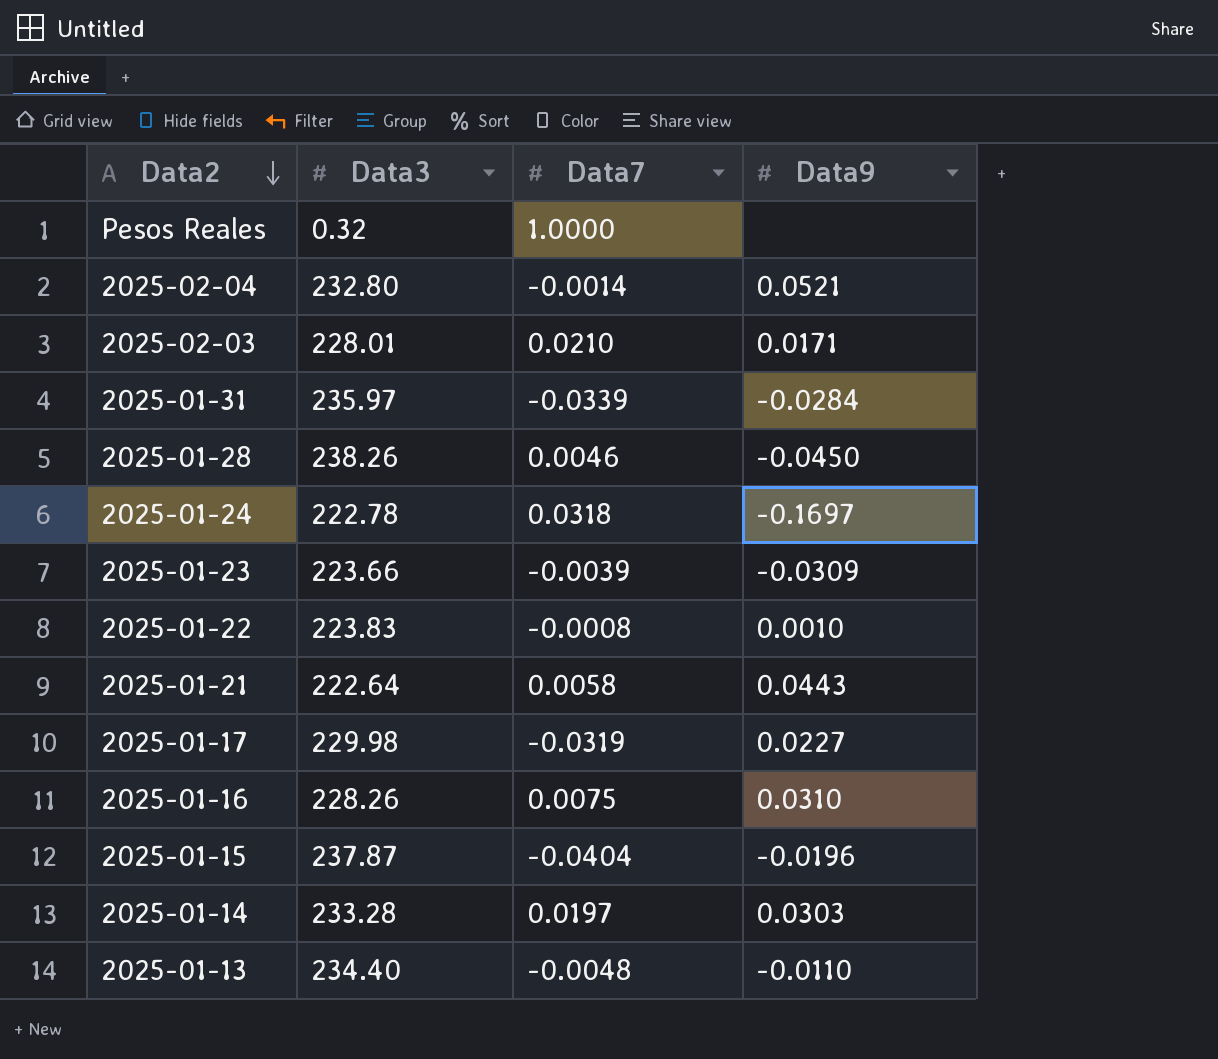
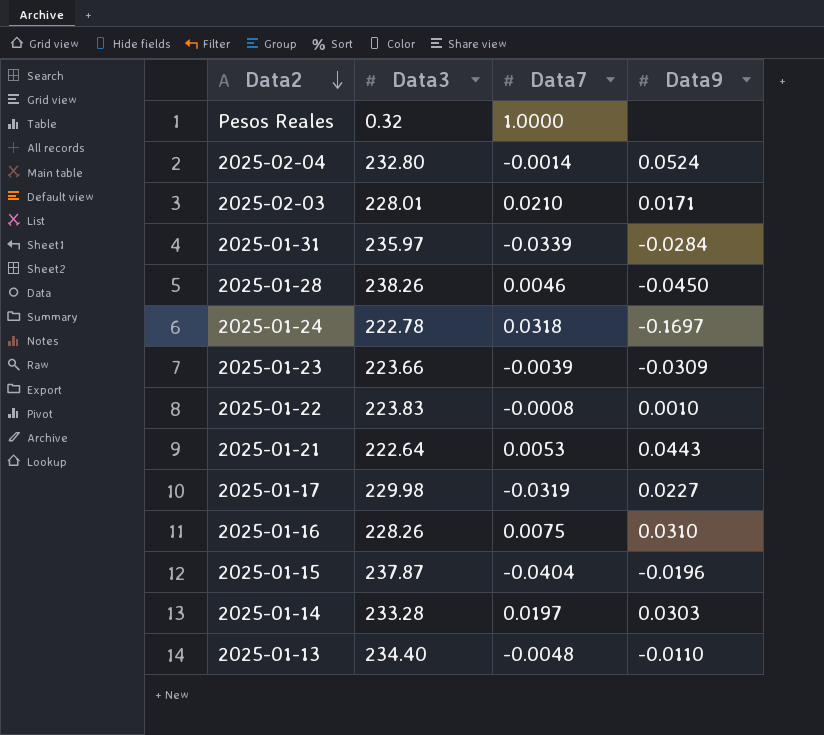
2025-02-04 | Data9: 0.0521 -> 0.0524
2025-01-21 | Data7: 0.0058 -> 0.0053

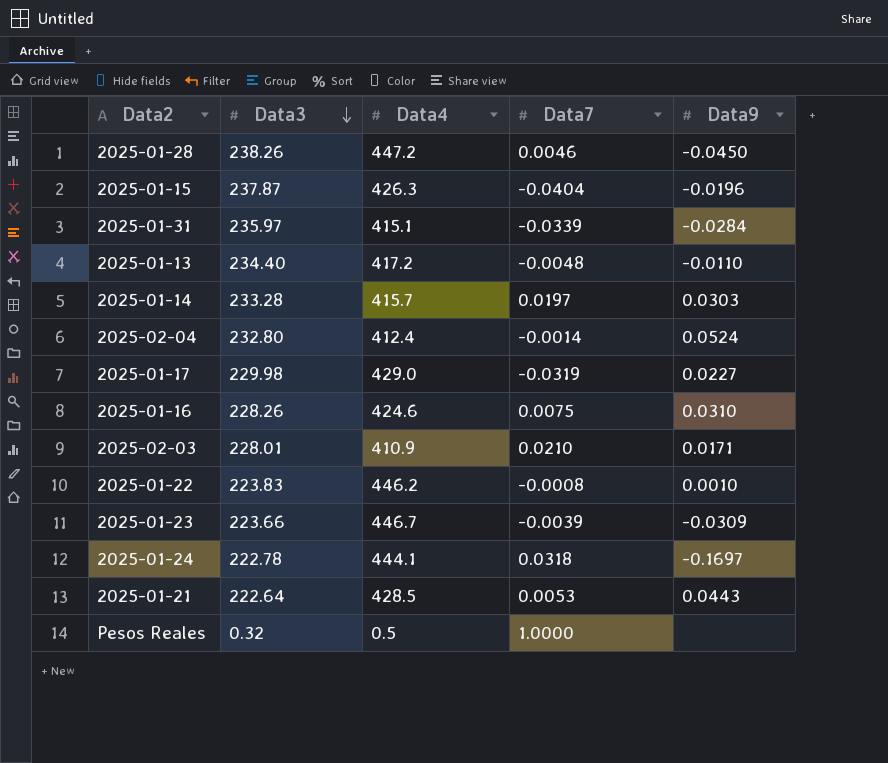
row order: Data2 descending -> Data3 descending
column Data4 | position: none -> 3

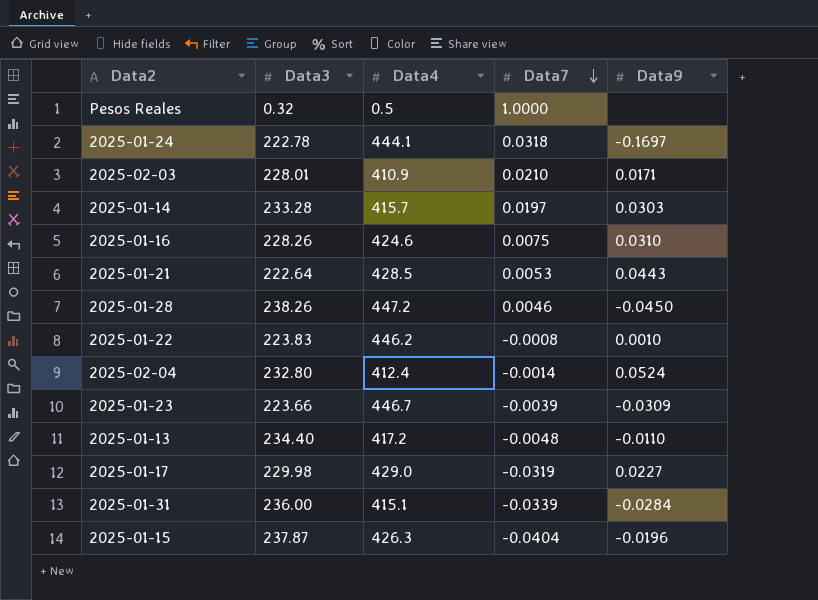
row order: Data3 descending -> Data7 descending
2025-01-31 | Data3: 235.97 -> 236.00

